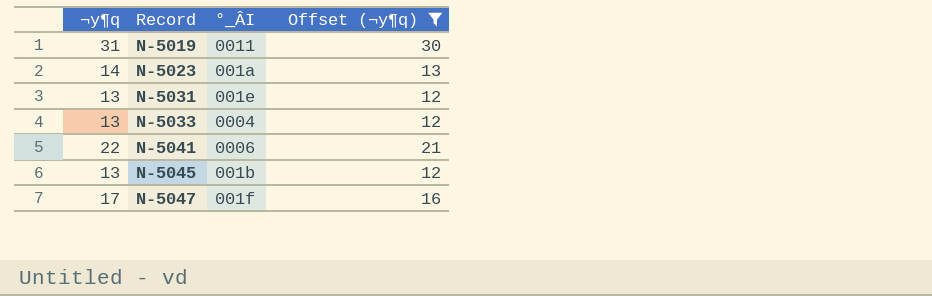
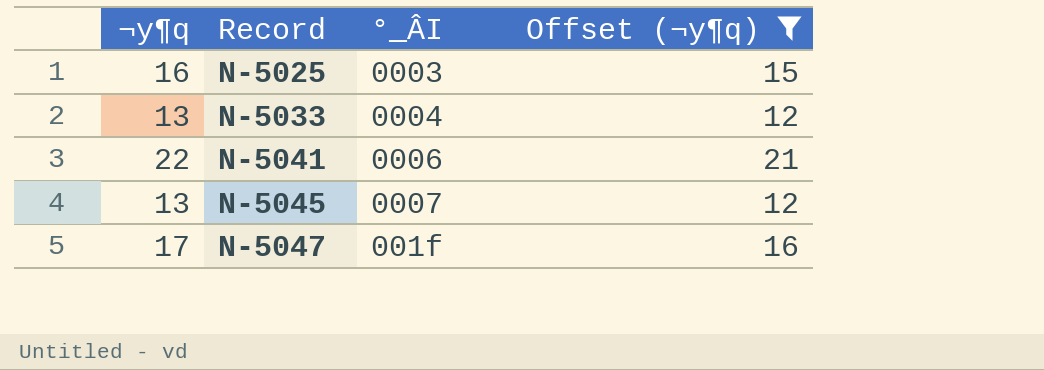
row N-5019: 31 | 0011 | 30 -> none
row N-5023: 14 | 001a | 13 -> none
row N-5031: 13 | 001e | 12 -> none
row N-5025: none -> 16 | 0003 | 15
N-5045 | °_ÂI: 001b -> 0007

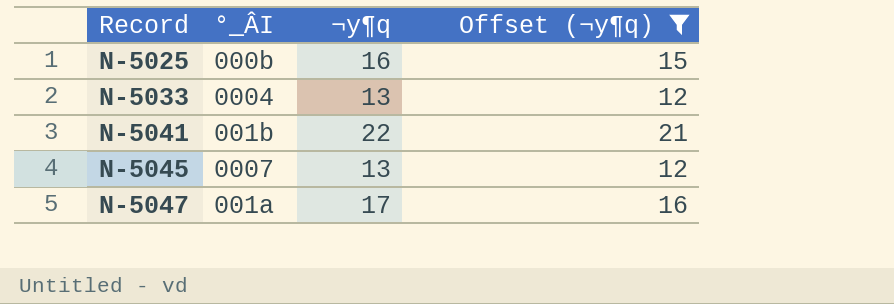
column ¬y¶q | position: 1 -> 3
N-5025 | °_ÂI: 0003 -> 000b
N-5041 | °_ÂI: 0006 -> 001b
N-5047 | °_ÂI: 001f -> 001a

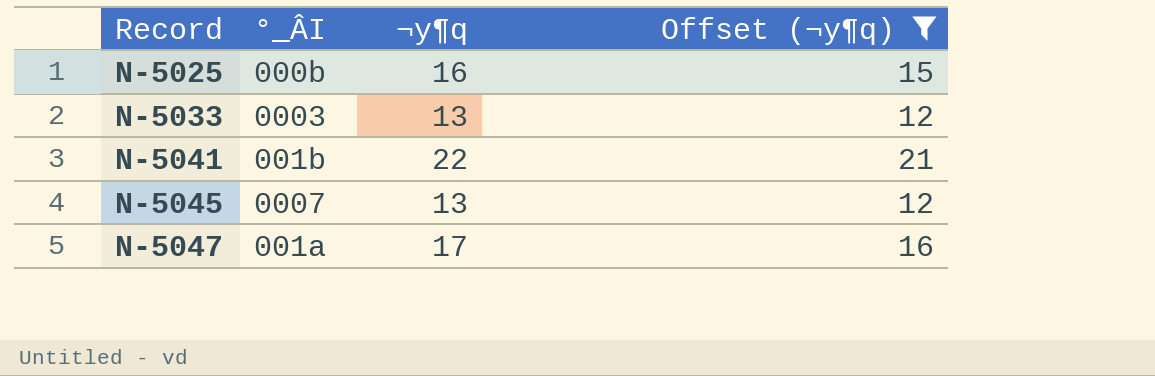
N-5033 | °_ÂI: 0004 -> 0003

